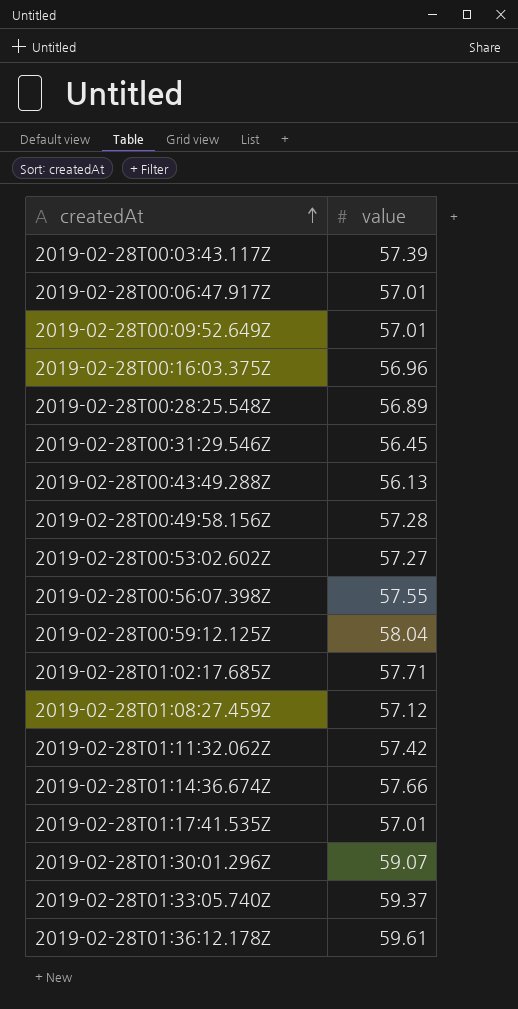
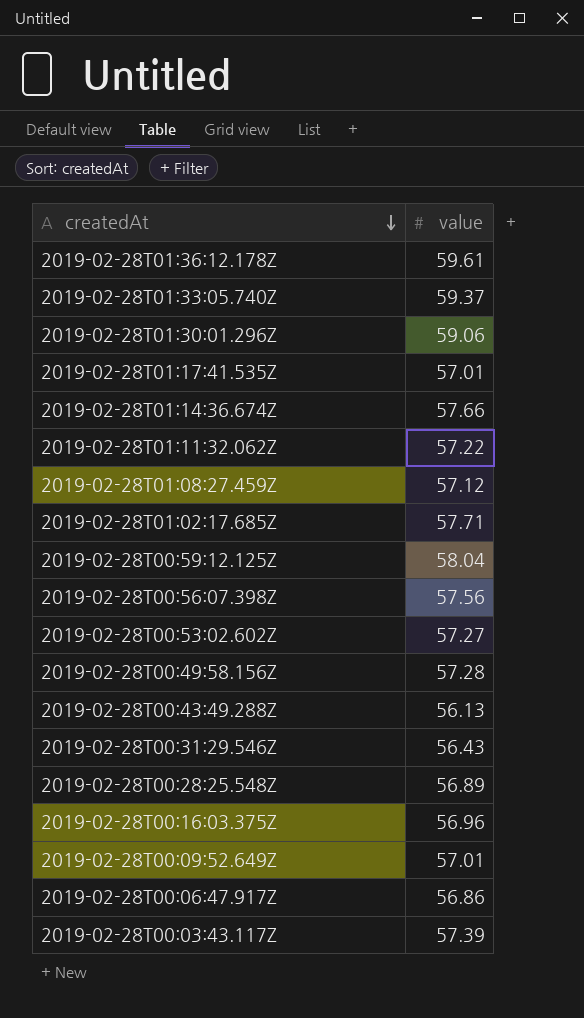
row order: createdAt ascending -> createdAt descending
2019-02-28T01:30:01.296Z | value: 59.07 -> 59.06
2019-02-28T01:11:32.062Z | value: 57.42 -> 57.22
2019-02-28T00:56:07.398Z | value: 57.55 -> 57.56
2019-02-28T00:31:29.546Z | value: 56.45 -> 56.43
2019-02-28T00:06:47.917Z | value: 57.01 -> 56.86

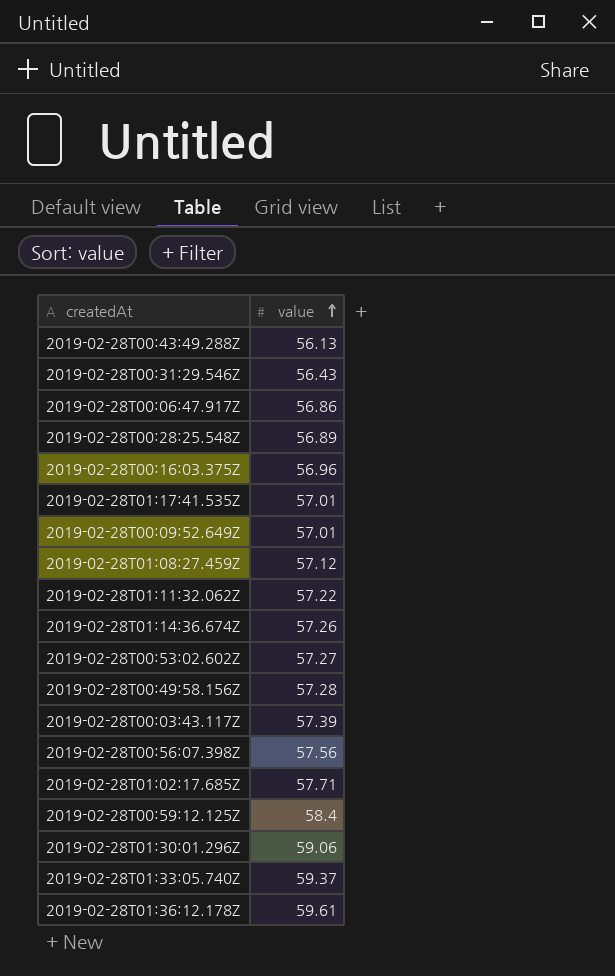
row order: createdAt descending -> value ascending
2019-02-28T01:14:36.674Z | value: 57.66 -> 57.26
2019-02-28T00:59:12.125Z | value: 58.04 -> 58.4

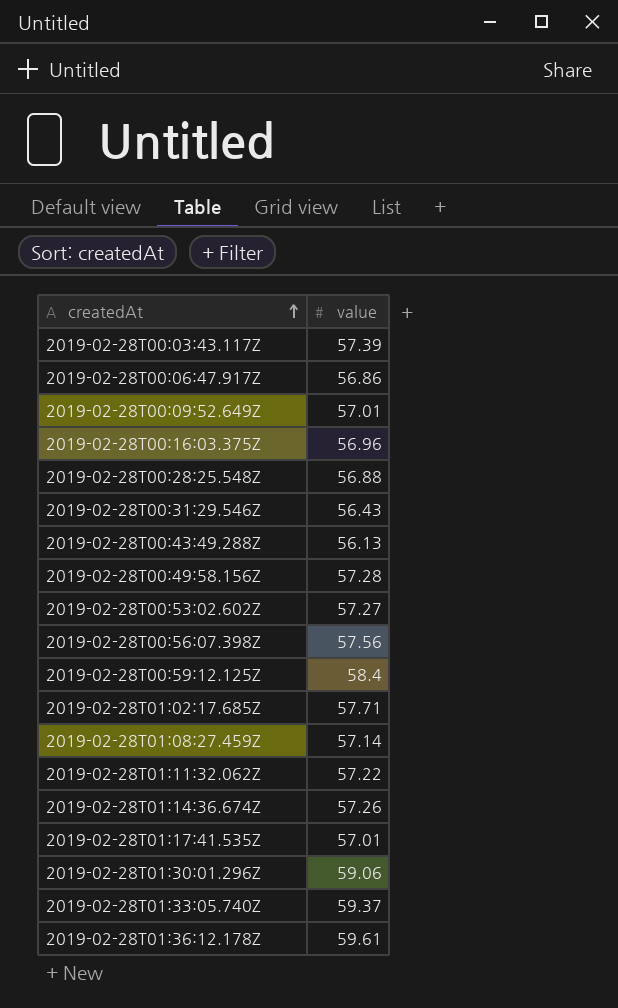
row order: value ascending -> createdAt ascending
2019-02-28T00:28:25.548Z | value: 56.89 -> 56.88
2019-02-28T01:08:27.459Z | value: 57.12 -> 57.14

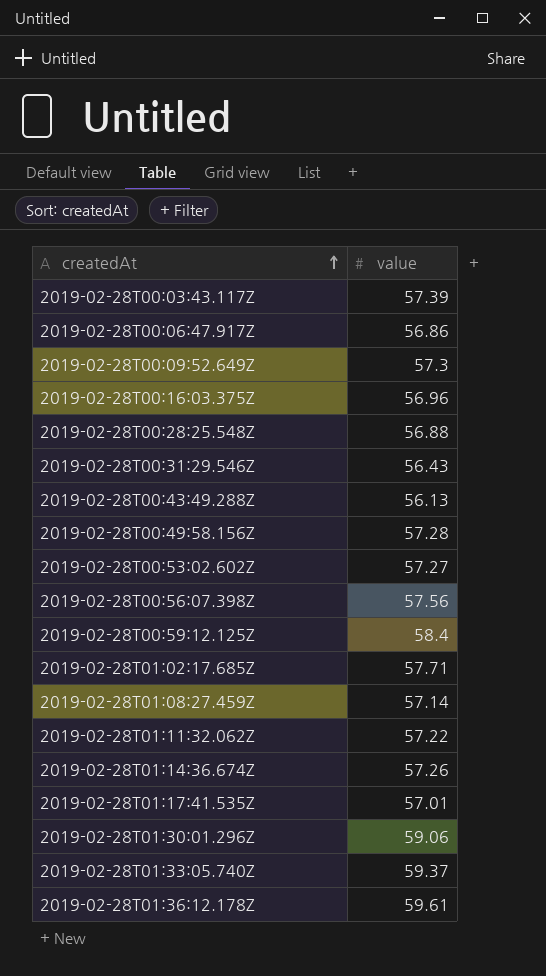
2019-02-28T00:09:52.649Z | value: 57.01 -> 57.3

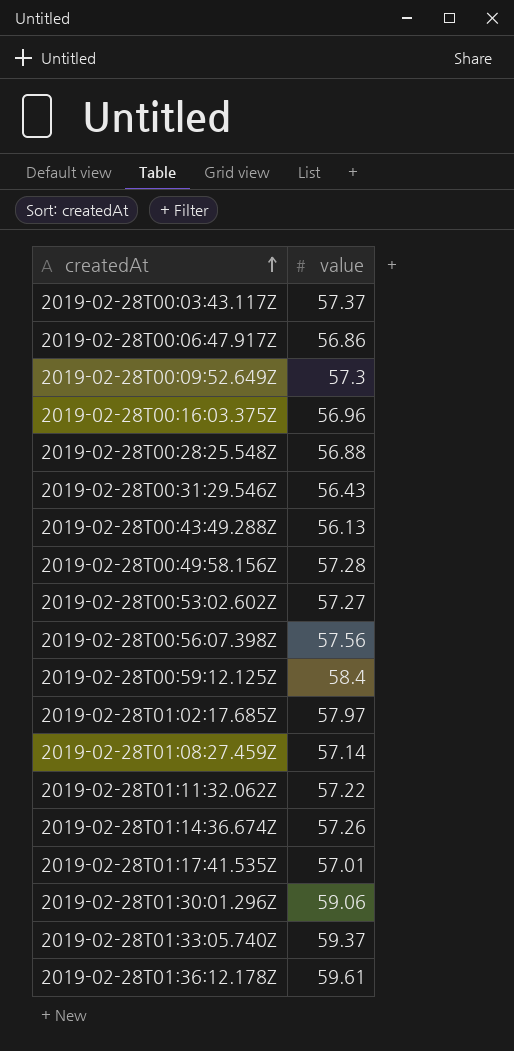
2019-02-28T00:03:43.117Z | value: 57.39 -> 57.37
2019-02-28T01:02:17.685Z | value: 57.71 -> 57.97

